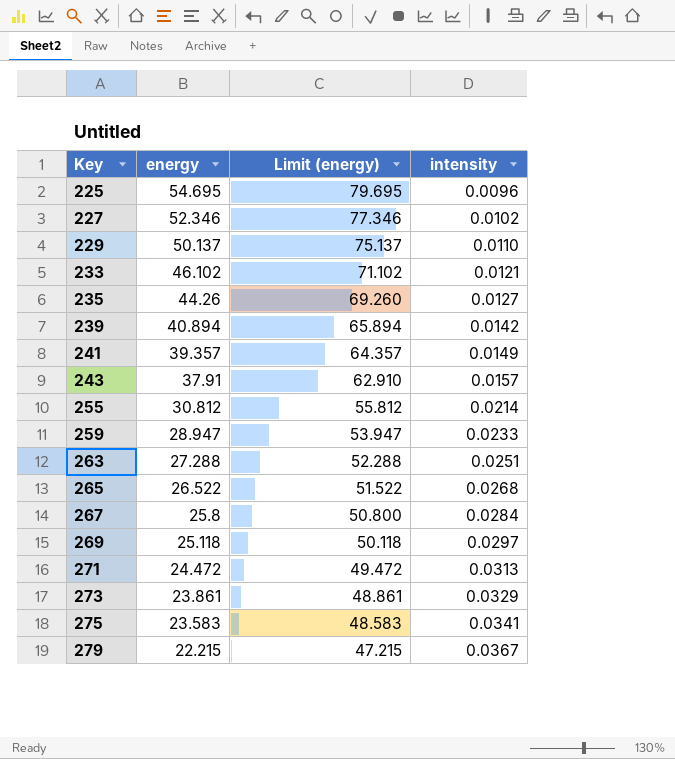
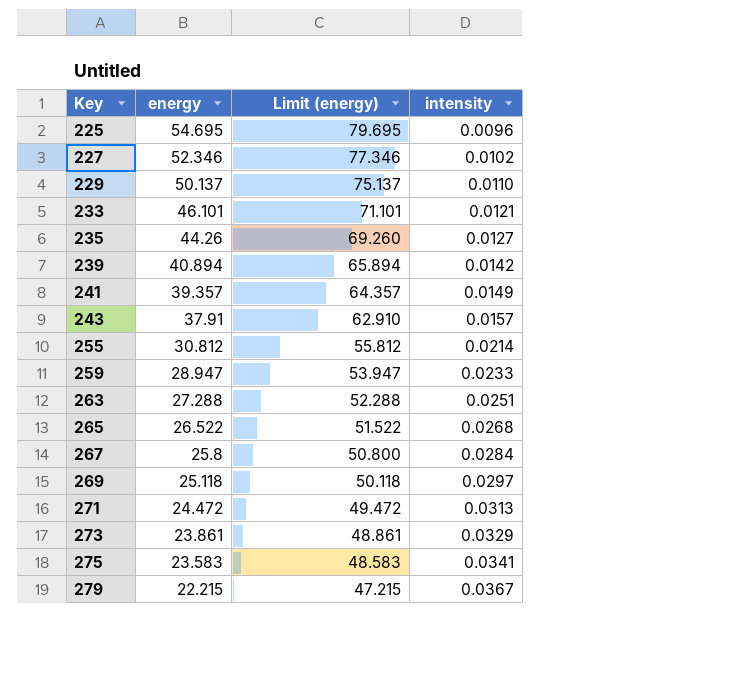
233 | energy: 46.102 -> 46.101
233 | Limit (energy): 71.102 -> 71.101

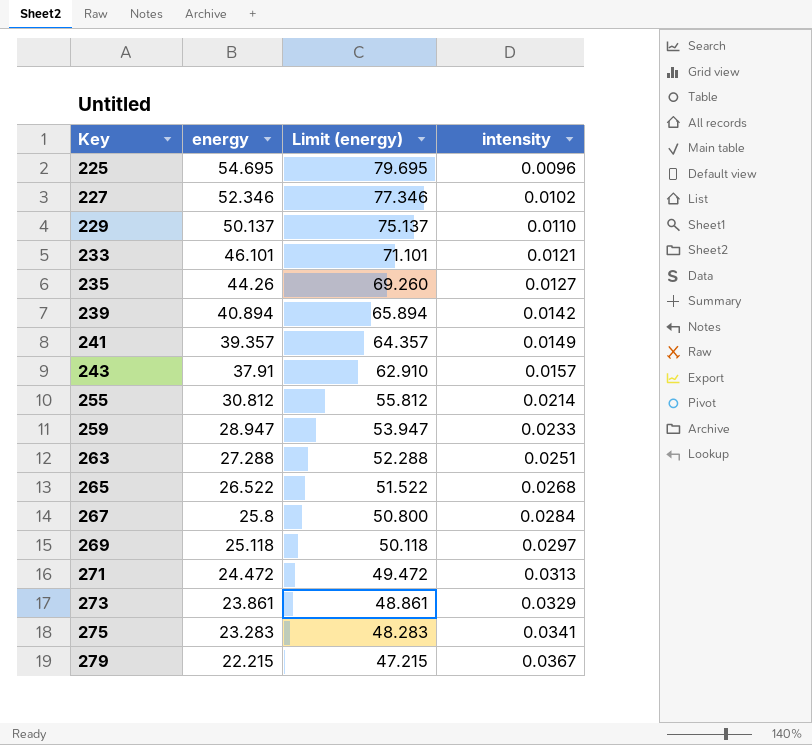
275 | energy: 23.583 -> 23.283
275 | Limit (energy): 48.583 -> 48.283

